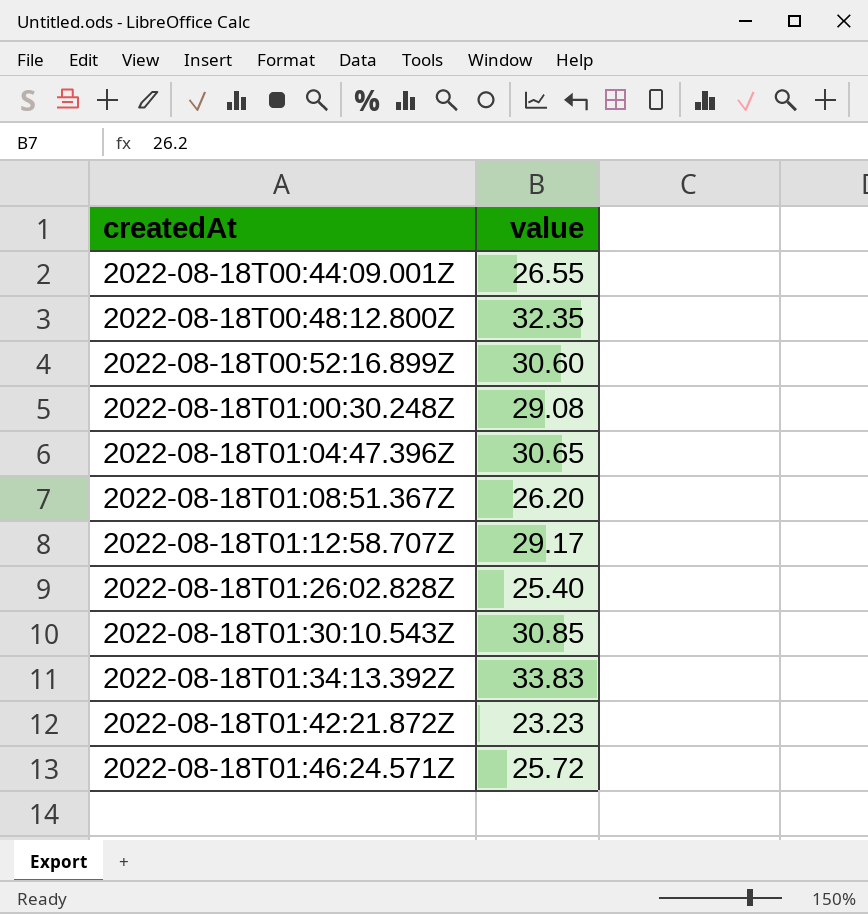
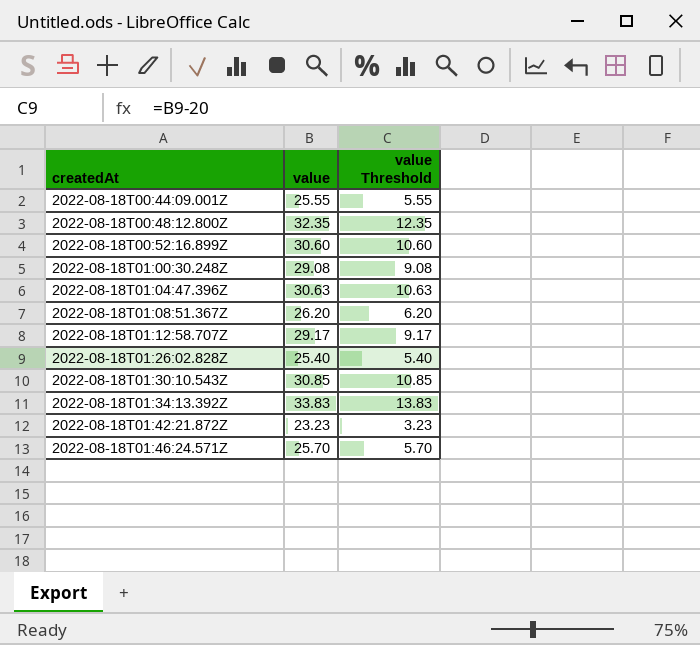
column value Threshold | formula: none -> [value] - 20
2022-08-18T00:44:09.001Z | value: 26.55 -> 25.55
2022-08-18T01:04:47.396Z | value: 30.65 -> 30.63
2022-08-18T01:46:24.571Z | value: 25.72 -> 25.70

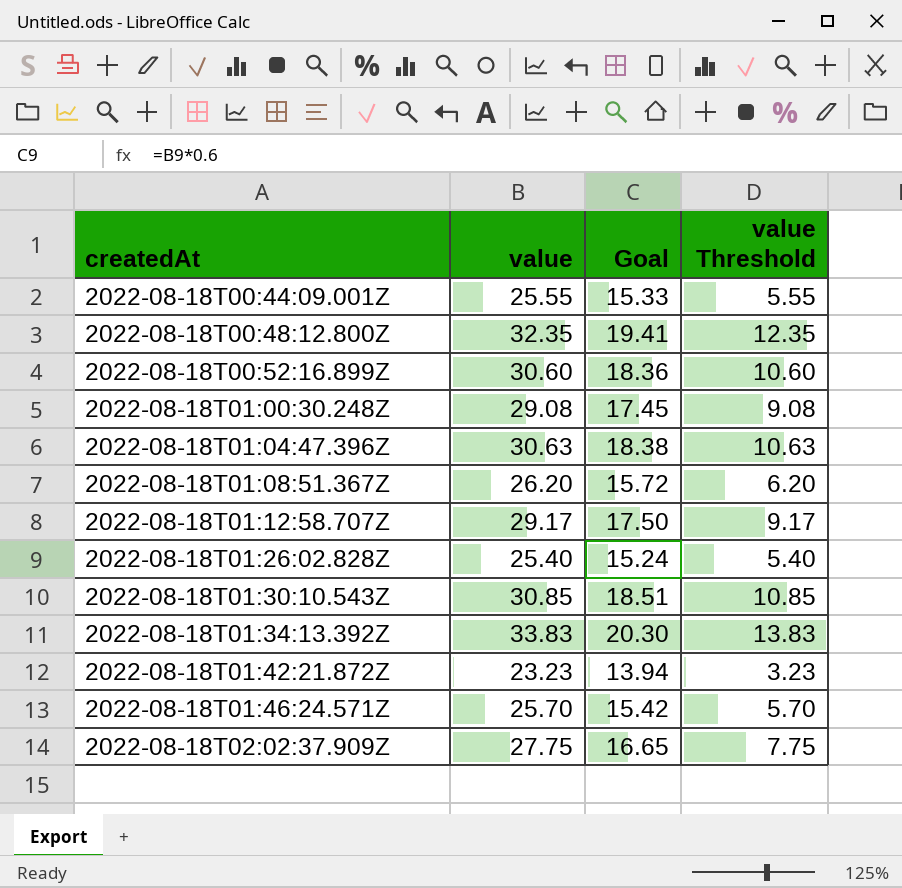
column Goal | formula: none -> [value] * 0.6
row 2022-08-18T02:02:37.909Z: none -> 27.75 | 16.65 | 7.75

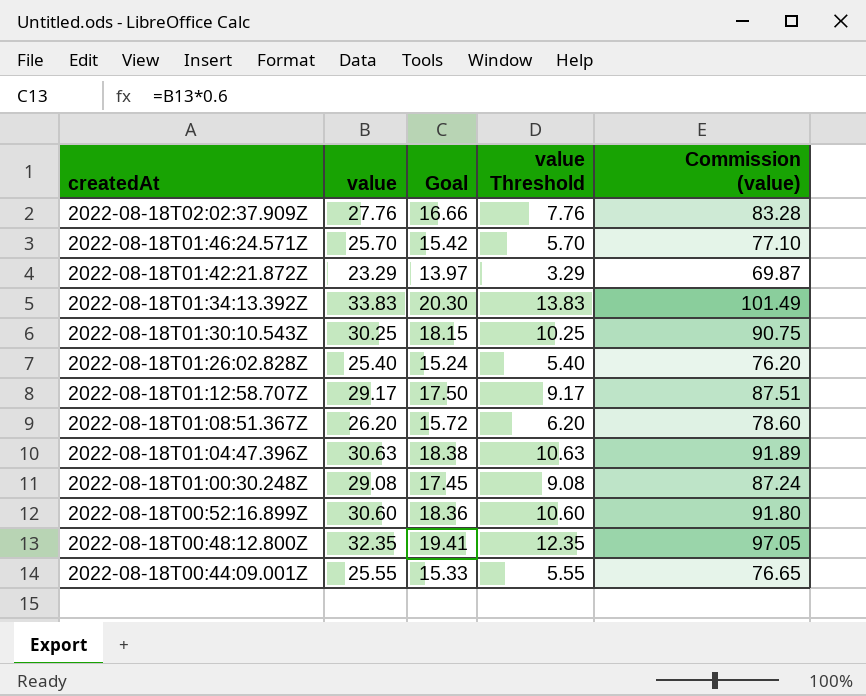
row order: createdAt ascending -> createdAt descending
column Commission (value) | formula: none -> [value] * 3
2022-08-18T02:02:37.909Z | value: 27.75 -> 27.76
2022-08-18T02:02:37.909Z | Goal: 16.65 -> 16.66
2022-08-18T02:02:37.909Z | value Threshold: 7.75 -> 7.76
2022-08-18T01:42:21.872Z | value: 23.23 -> 23.29
2022-08-18T01:42:21.872Z | Goal: 13.94 -> 13.97
2022-08-18T01:42:21.872Z | value Threshold: 3.23 -> 3.29
2022-08-18T01:30:10.543Z | value: 30.85 -> 30.25
2022-08-18T01:30:10.543Z | Goal: 18.51 -> 18.15
2022-08-18T01:30:10.543Z | value Threshold: 10.85 -> 10.25

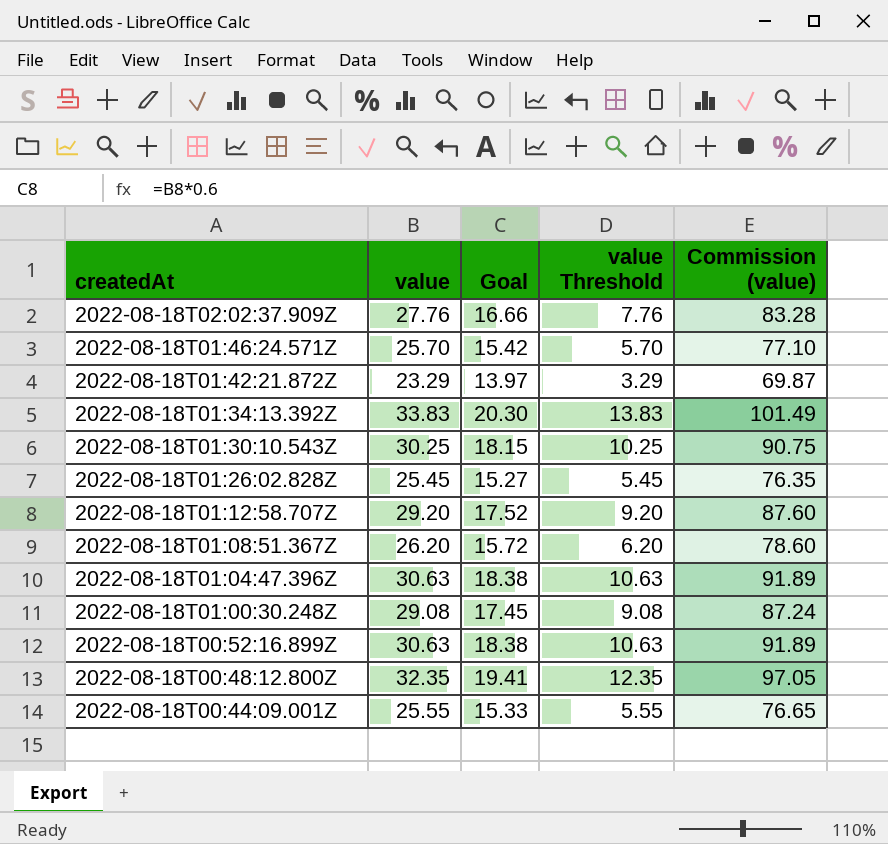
2022-08-18T01:26:02.828Z | value: 25.40 -> 25.45
2022-08-18T01:26:02.828Z | Goal: 15.24 -> 15.27
2022-08-18T01:26:02.828Z | value Threshold: 5.40 -> 5.45
2022-08-18T01:26:02.828Z | Commission (value): 76.20 -> 76.35
2022-08-18T01:12:58.707Z | value: 29.17 -> 29.20
2022-08-18T01:12:58.707Z | Goal: 17.50 -> 17.52
2022-08-18T01:12:58.707Z | value Threshold: 9.17 -> 9.20
2022-08-18T01:12:58.707Z | Commission (value): 87.51 -> 87.60
2022-08-18T00:52:16.899Z | value: 30.60 -> 30.63
2022-08-18T00:52:16.899Z | Goal: 18.36 -> 18.38
2022-08-18T00:52:16.899Z | value Threshold: 10.60 -> 10.63
2022-08-18T00:52:16.899Z | Commission (value): 91.80 -> 91.89

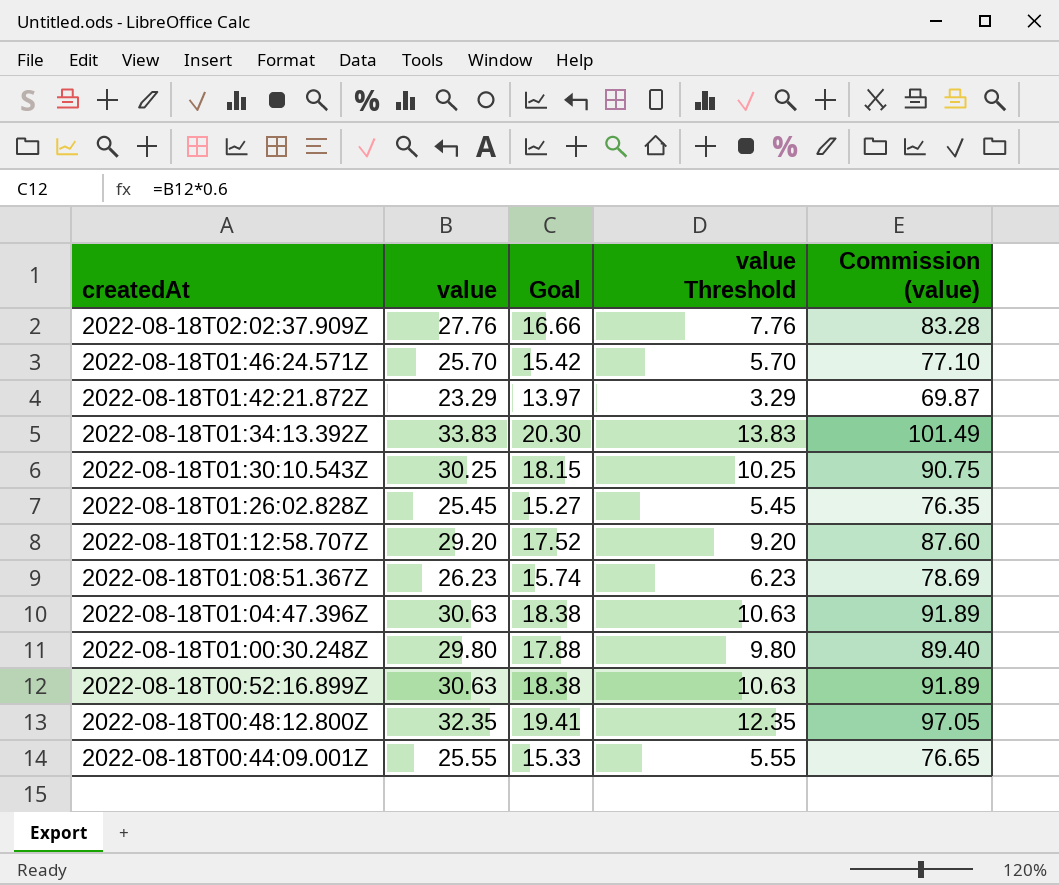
2022-08-18T01:08:51.367Z | value: 26.20 -> 26.23
2022-08-18T01:08:51.367Z | Goal: 15.72 -> 15.74
2022-08-18T01:08:51.367Z | value Threshold: 6.20 -> 6.23
2022-08-18T01:08:51.367Z | Commission (value): 78.60 -> 78.69
2022-08-18T01:00:30.248Z | value: 29.08 -> 29.80
2022-08-18T01:00:30.248Z | Goal: 17.45 -> 17.88
2022-08-18T01:00:30.248Z | value Threshold: 9.08 -> 9.80
2022-08-18T01:00:30.248Z | Commission (value): 87.24 -> 89.40

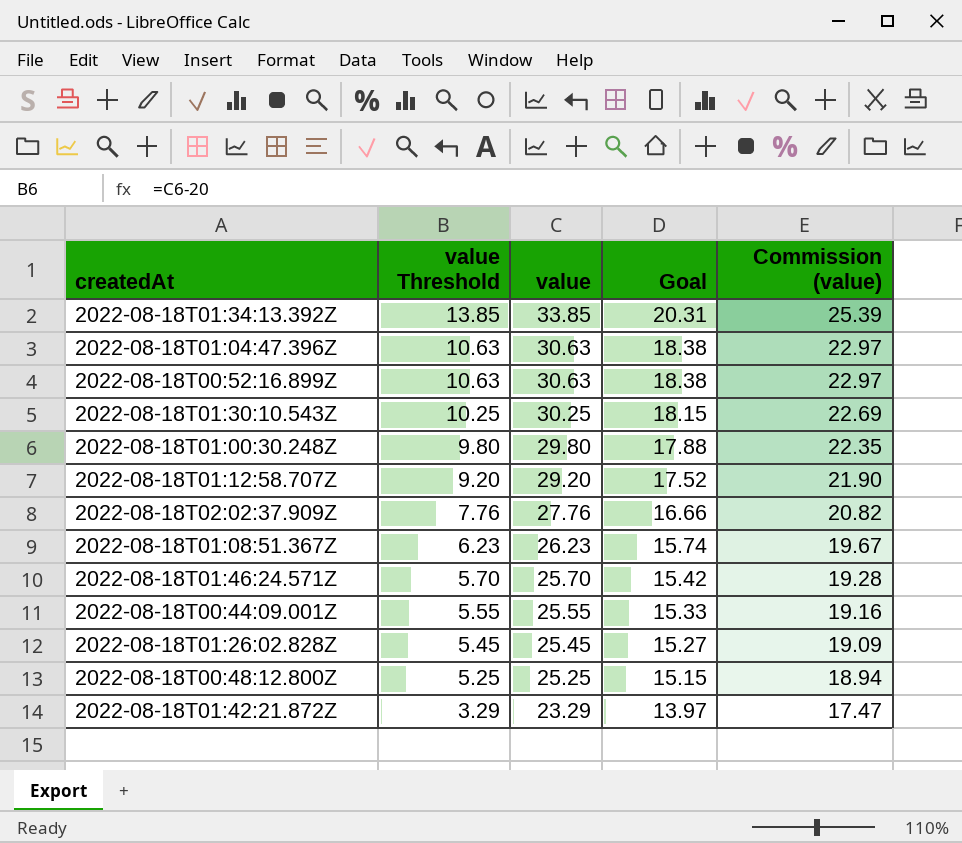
row order: createdAt descending -> value Threshold descending
column value Threshold | position: 4 -> 2
column Commission (value) | formula: [value] * 3 -> [value] * 0.75
2022-08-18T01:34:13.392Z | value Threshold: 13.83 -> 13.85
2022-08-18T01:34:13.392Z | value: 33.83 -> 33.85
2022-08-18T01:34:13.392Z | Goal: 20.30 -> 20.31
2022-08-18T00:48:12.800Z | value Threshold: 12.35 -> 5.25
2022-08-18T00:48:12.800Z | value: 32.35 -> 25.25
2022-08-18T00:48:12.800Z | Goal: 19.41 -> 15.15

